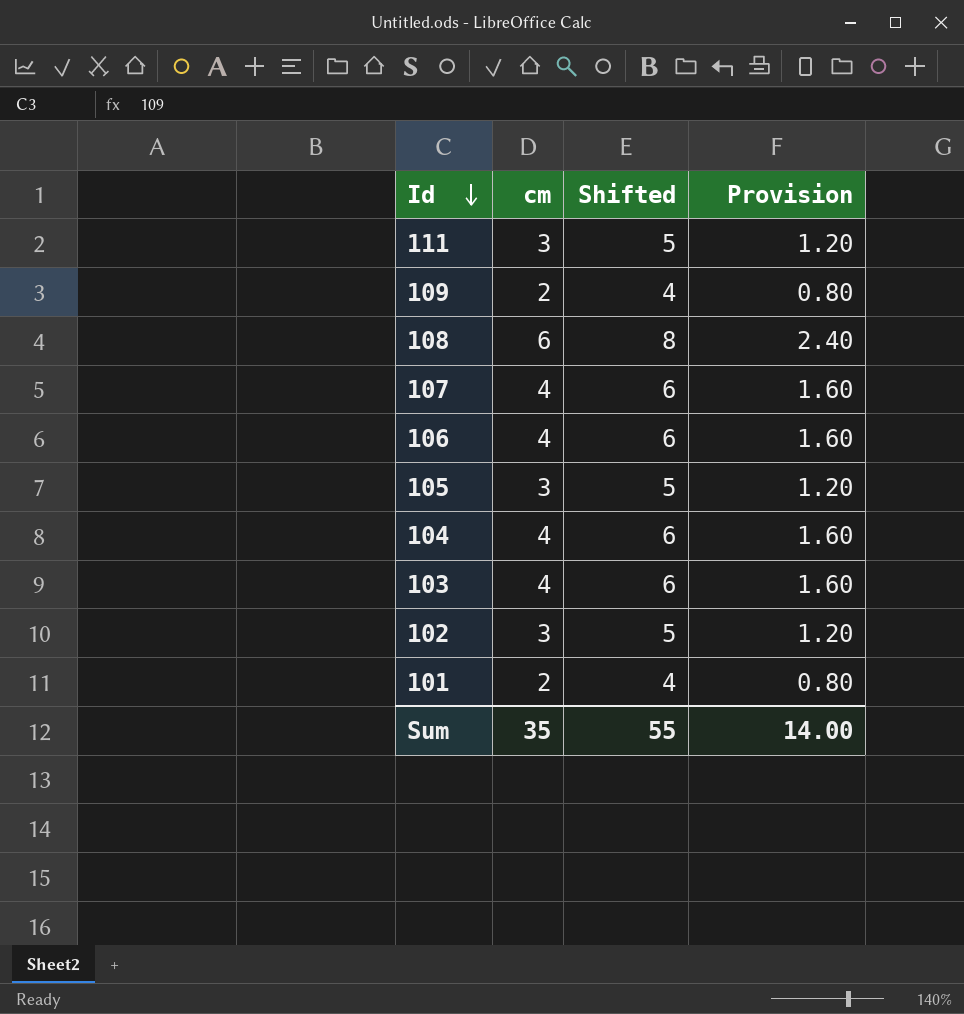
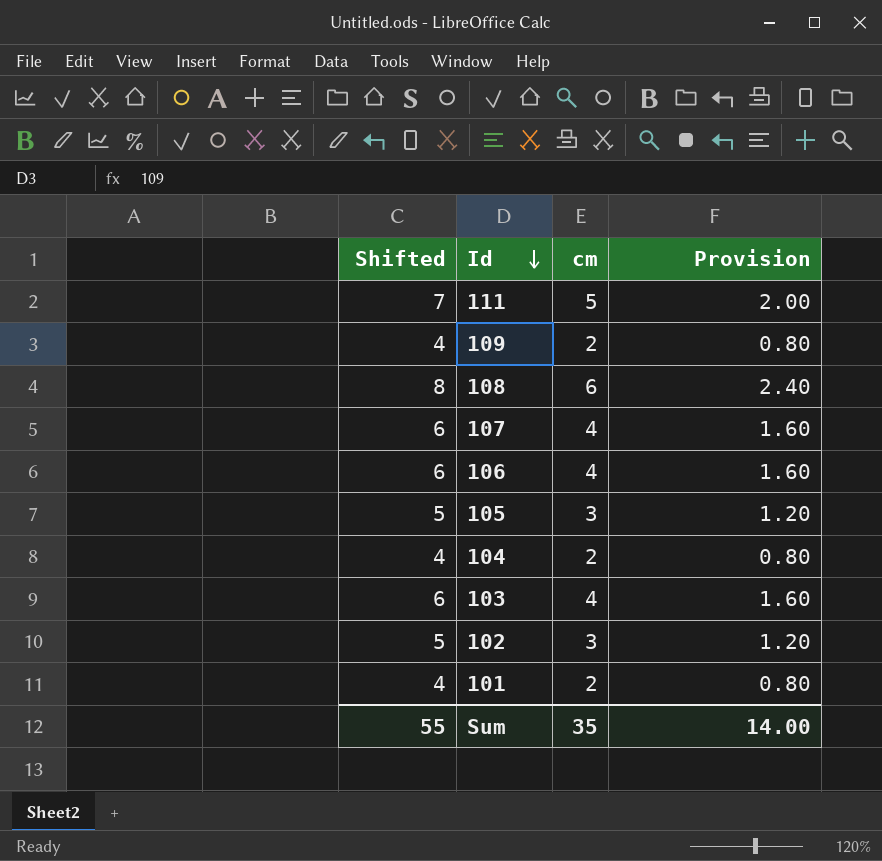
column Shifted | position: 3 -> 1
111 | Shifted: 5 -> 7
111 | cm: 3 -> 5
111 | Provision: 1.20 -> 2.00
104 | Shifted: 6 -> 4
104 | cm: 4 -> 2
104 | Provision: 1.60 -> 0.80

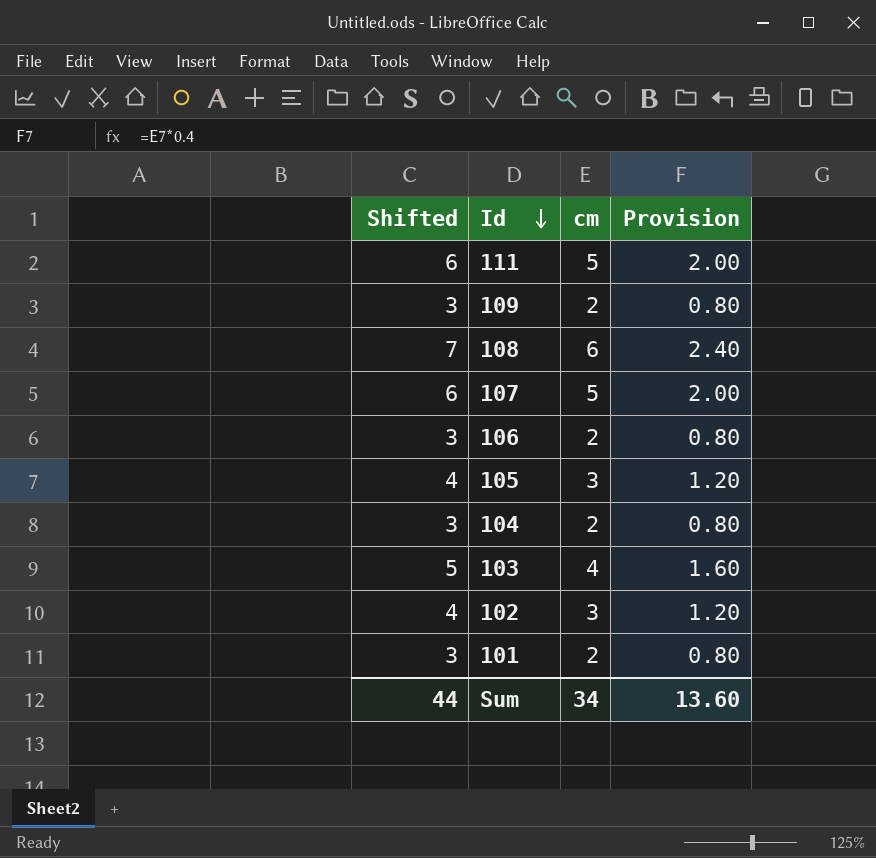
column Shifted | formula: [cm] + 2 -> [cm] + 1
107 | cm: 4 -> 5
107 | Provision: 1.60 -> 2.00
106 | cm: 4 -> 2
106 | Provision: 1.60 -> 0.80
Sum | Shifted: 55 -> 44
Sum | cm: 35 -> 34
Sum | Provision: 14.00 -> 13.60

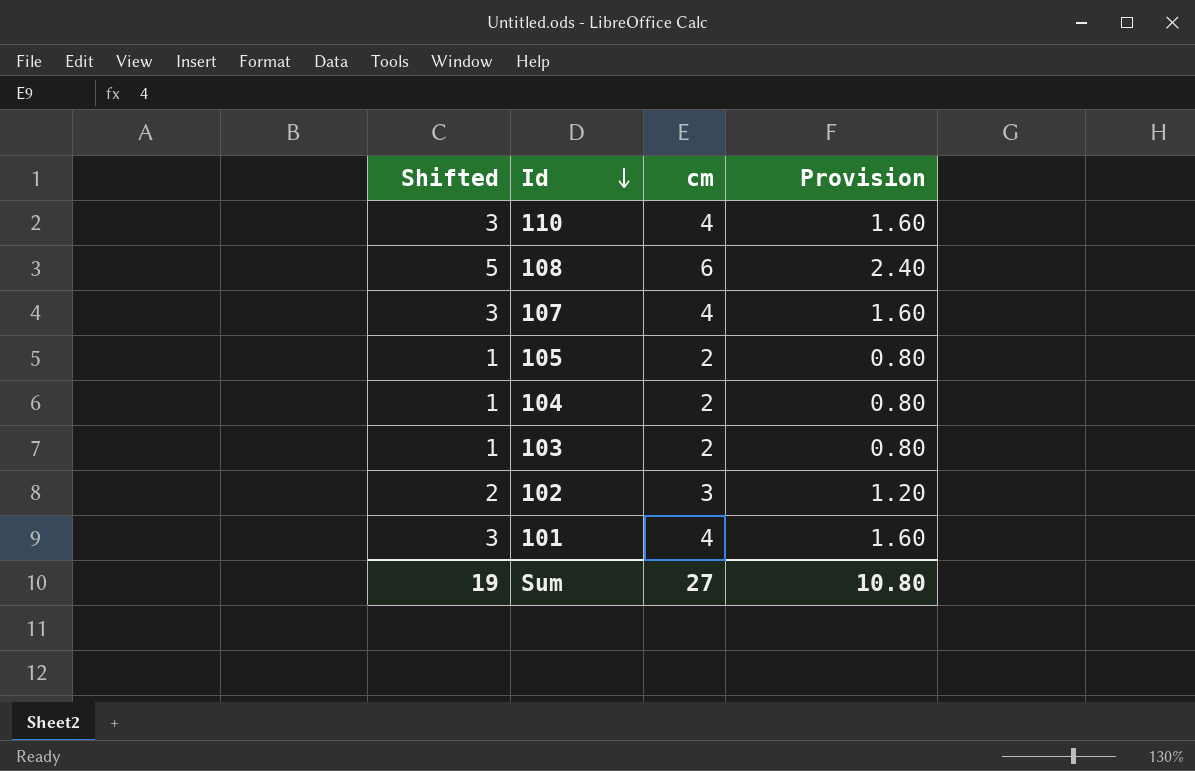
column Shifted | formula: [cm] + 1 -> [cm] - 1
row 111: 6 | 5 | 2.00 -> none
row 109: 3 | 2 | 0.80 -> none
row 106: 3 | 2 | 0.80 -> none
row 110: none -> 3 | 4 | 1.60
107 | cm: 5 -> 4
107 | Provision: 2.00 -> 1.60
105 | cm: 3 -> 2
105 | Provision: 1.20 -> 0.80
103 | cm: 4 -> 2
103 | Provision: 1.60 -> 0.80
101 | cm: 2 -> 4
101 | Provision: 0.80 -> 1.60
Sum | Shifted: 44 -> 19
Sum | cm: 34 -> 27
Sum | Provision: 13.60 -> 10.80

